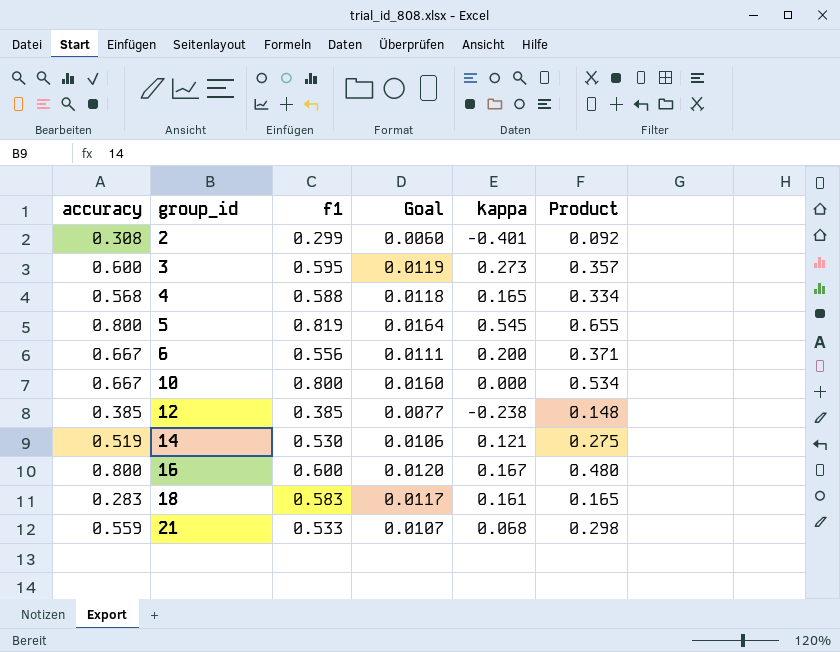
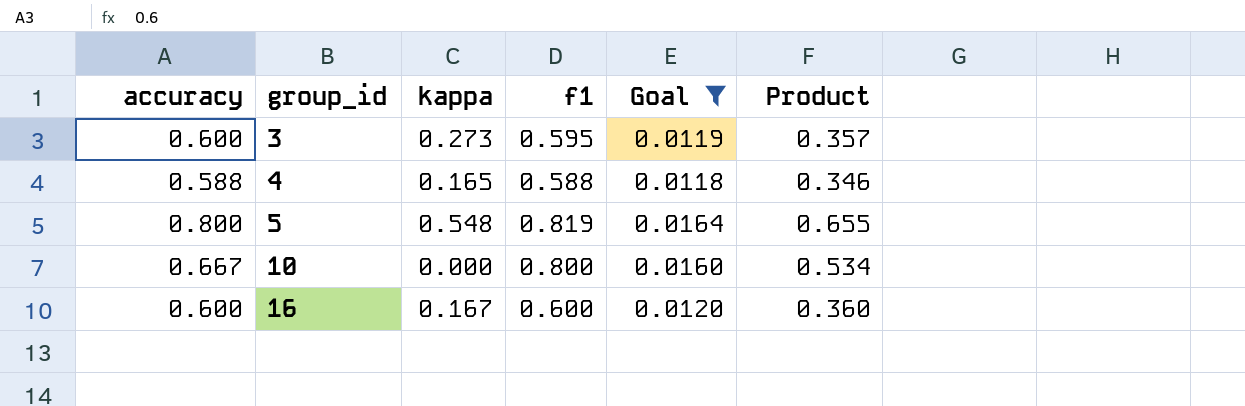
filter: none -> Goal >= 0.0118
column kappa | position: 5 -> 3
4 | accuracy: 0.568 -> 0.588
4 | Product: 0.334 -> 0.346
5 | kappa: 0.545 -> 0.548
16 | accuracy: 0.800 -> 0.600
16 | Product: 0.480 -> 0.360

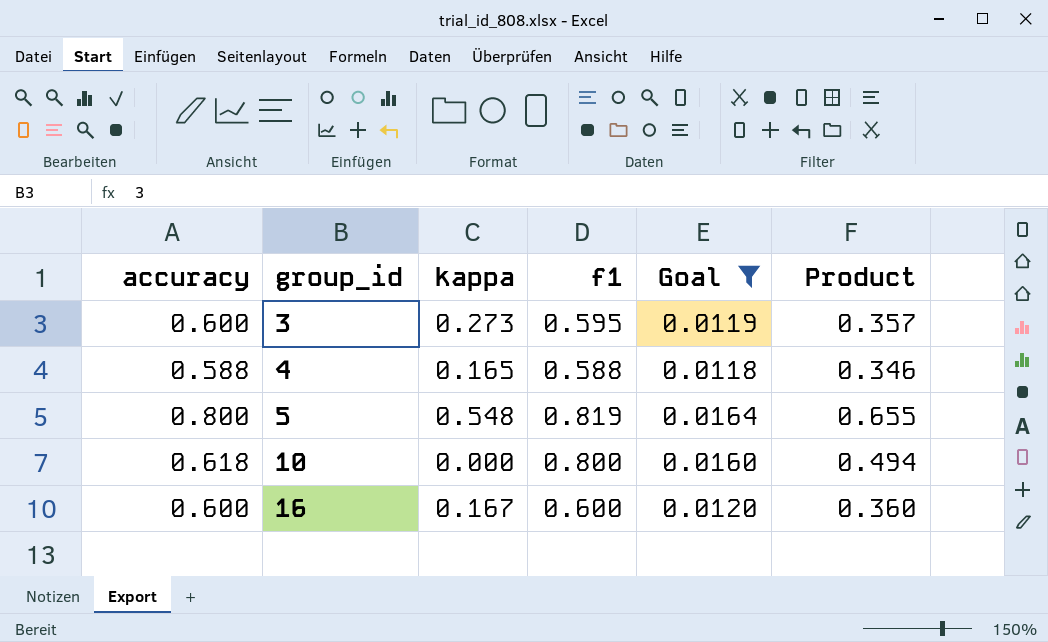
10 | accuracy: 0.667 -> 0.618
10 | Product: 0.534 -> 0.494

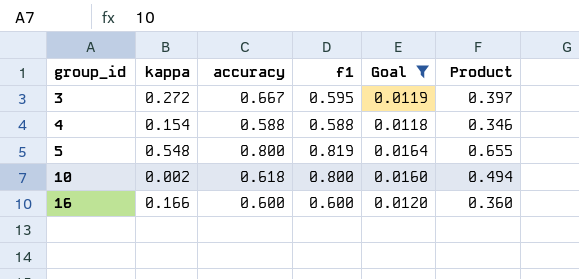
column accuracy | position: 1 -> 3
3 | kappa: 0.273 -> 0.272
3 | accuracy: 0.600 -> 0.667
3 | Product: 0.357 -> 0.397
4 | kappa: 0.165 -> 0.154
10 | kappa: 0.000 -> 0.002
16 | kappa: 0.167 -> 0.166

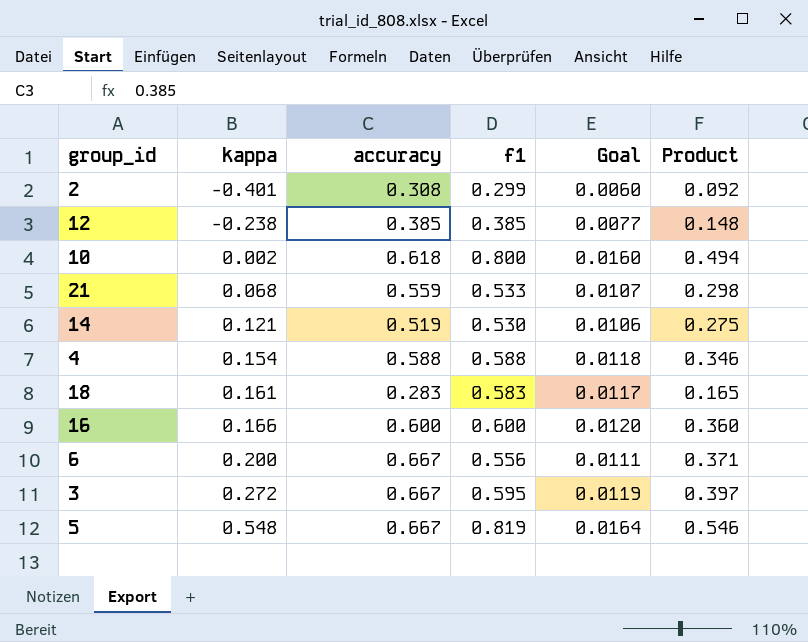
filter: Goal >= 0.0118 -> none
row order: group_id ascending -> kappa ascending
5 | accuracy: 0.800 -> 0.667
5 | Product: 0.655 -> 0.546

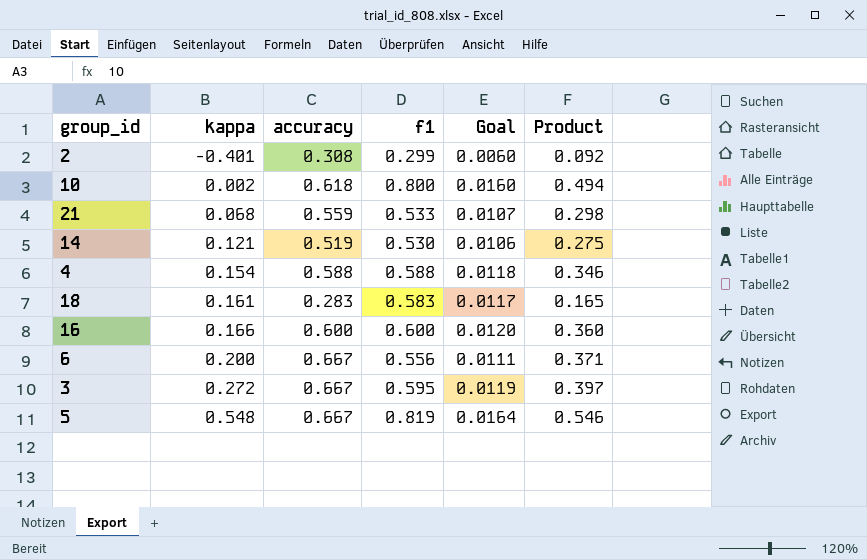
row 12: -0.238 | 0.385 | 0.385 | 0.0077 | 0.148 -> none

